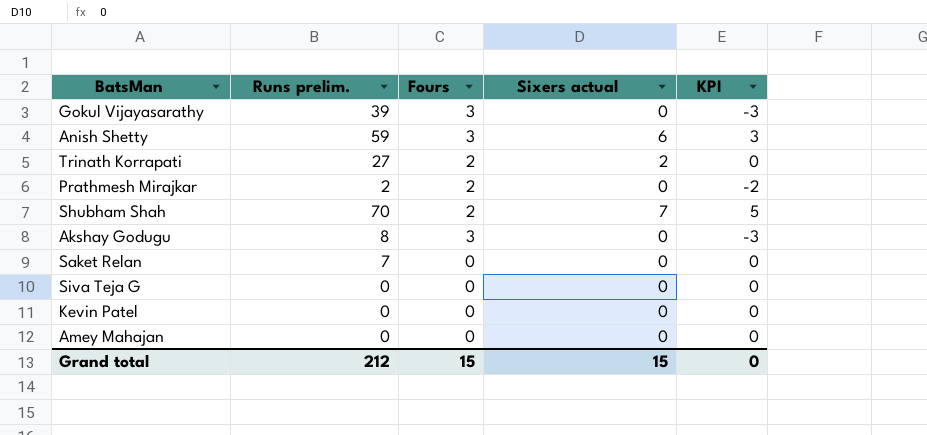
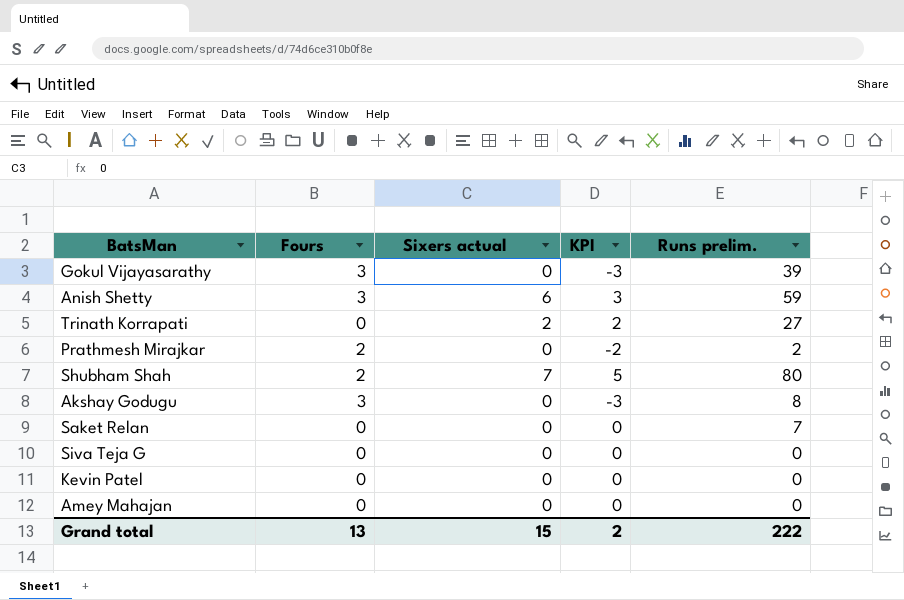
column Runs prelim. | position: 2 -> 5
Trinath Korrapati | Fours: 2 -> 0
Trinath Korrapati | KPI: 0 -> 2
Shubham Shah | Runs prelim.: 70 -> 80
Grand total | Fours: 15 -> 13
Grand total | KPI: 0 -> 2
Grand total | Runs prelim.: 212 -> 222

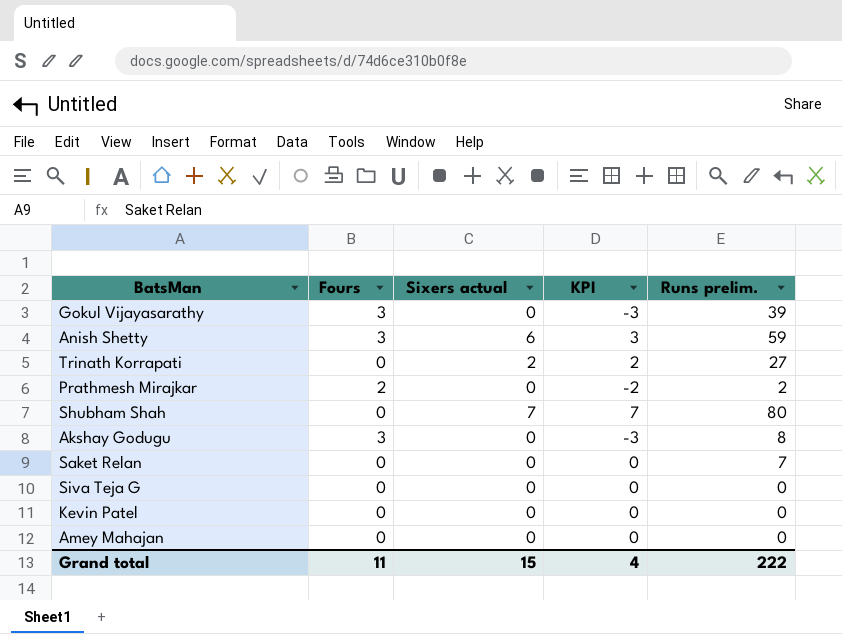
Shubham Shah | Fours: 2 -> 0
Shubham Shah | KPI: 5 -> 7
Grand total | Fours: 13 -> 11
Grand total | KPI: 2 -> 4

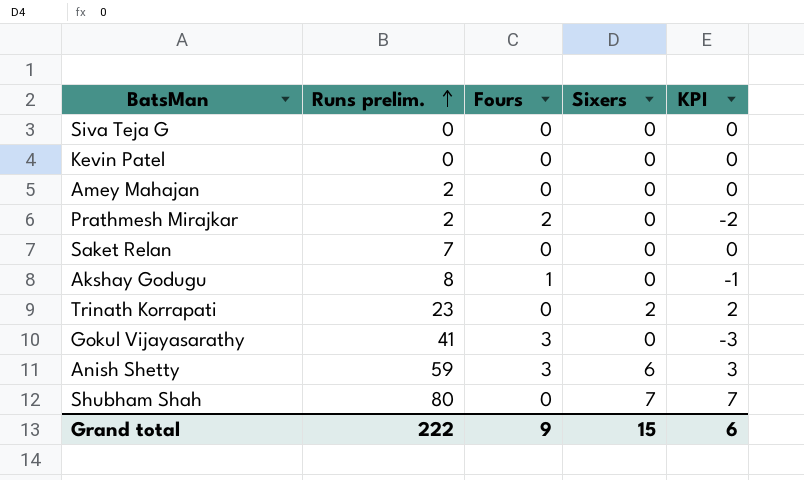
row order: none -> Runs prelim. ascending
column Runs prelim. | position: 5 -> 2
column name: Sixers actual -> Sixers
Amey Mahajan | Runs prelim.: 0 -> 2
Akshay Godugu | Fours: 3 -> 1
Akshay Godugu | KPI: -3 -> -1
Trinath Korrapati | Runs prelim.: 27 -> 23
Gokul Vijayasarathy | Runs prelim.: 39 -> 41
Grand total | Fours: 11 -> 9
Grand total | KPI: 4 -> 6

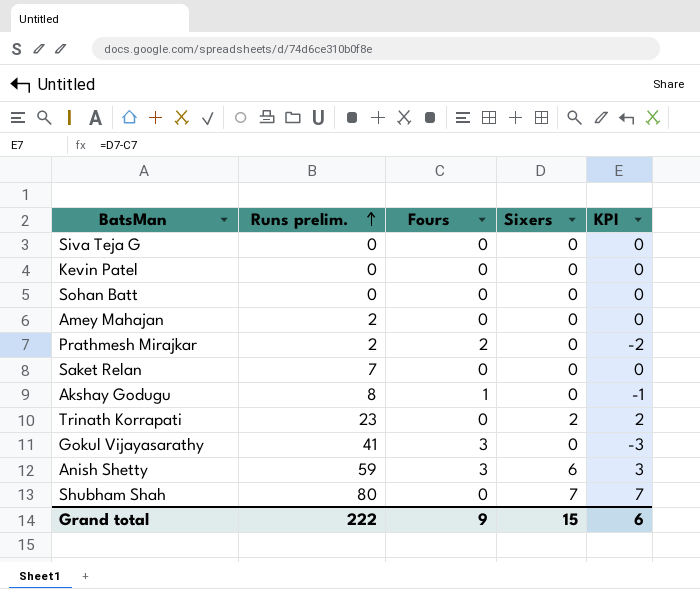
row Sohan Batt: none -> 0 | 0 | 0 | 0

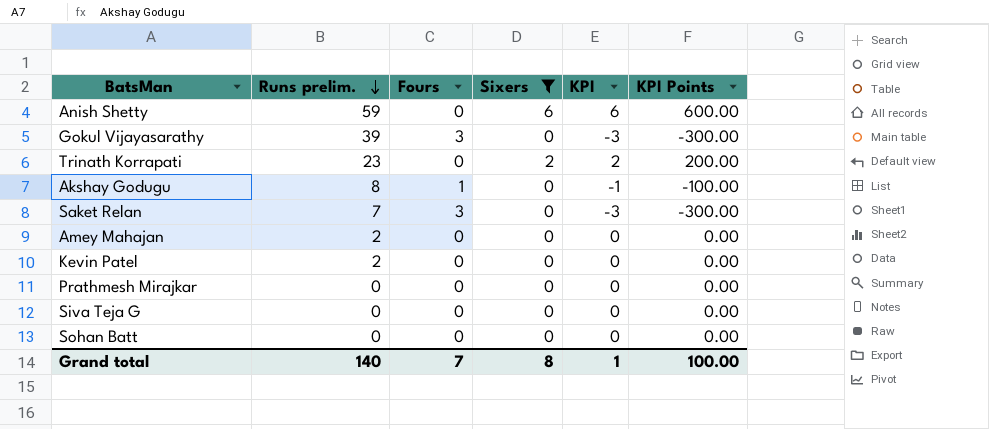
filter: none -> Sixers != 7
row order: Runs prelim. ascending -> Runs prelim. descending
column KPI Points | formula: none -> [KPI] * 100
Anish Shetty | Fours: 3 -> 0
Anish Shetty | KPI: 3 -> 6
Gokul Vijayasarathy | Runs prelim.: 41 -> 39
Saket Relan | Fours: 0 -> 3
Saket Relan | KPI: 0 -> -3
Kevin Patel | Runs prelim.: 0 -> 2
Prathmesh Mirajkar | Runs prelim.: 2 -> 0
Prathmesh Mirajkar | Fours: 2 -> 0
Prathmesh Mirajkar | KPI: -2 -> 0
Grand total | Runs prelim.: 222 -> 140
Grand total | Fours: 9 -> 7
Grand total | Sixers: 15 -> 8
Grand total | KPI: 6 -> 1

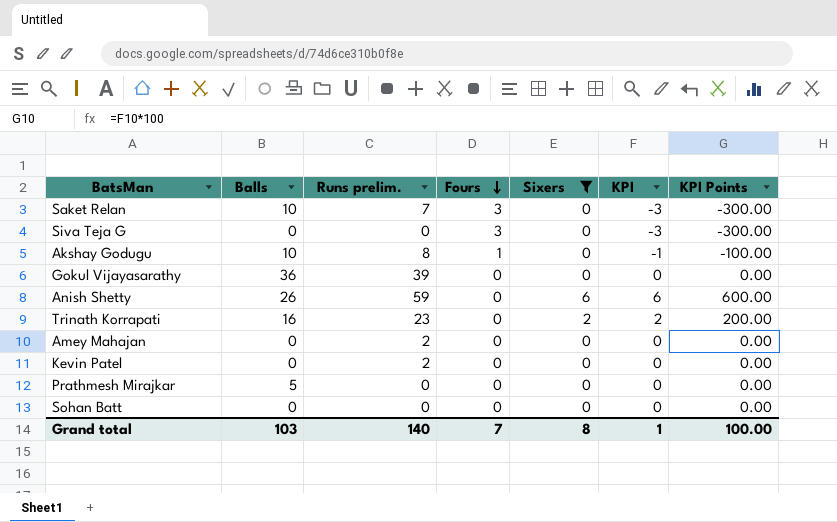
row order: Runs prelim. descending -> Fours descending
column Balls | position: none -> 2
Siva Teja G | Fours: 0 -> 3
Siva Teja G | KPI: 0 -> -3
Siva Teja G | KPI Points: 0.00 -> -300.00
Gokul Vijayasarathy | Fours: 3 -> 0
Gokul Vijayasarathy | KPI: -3 -> 0
Gokul Vijayasarathy | KPI Points: -300.00 -> 0.00

